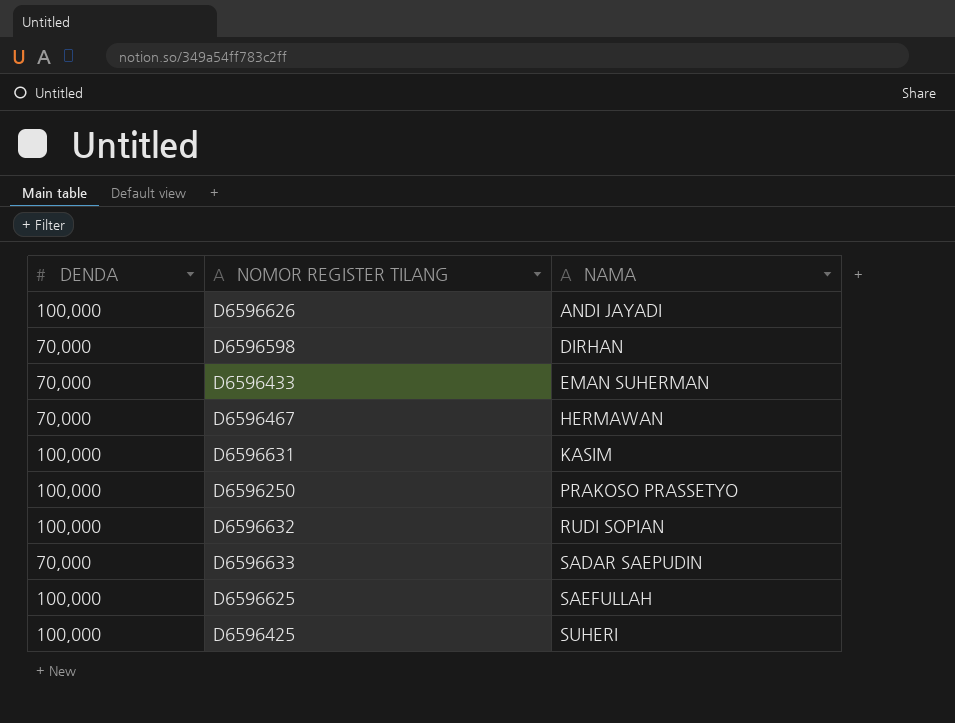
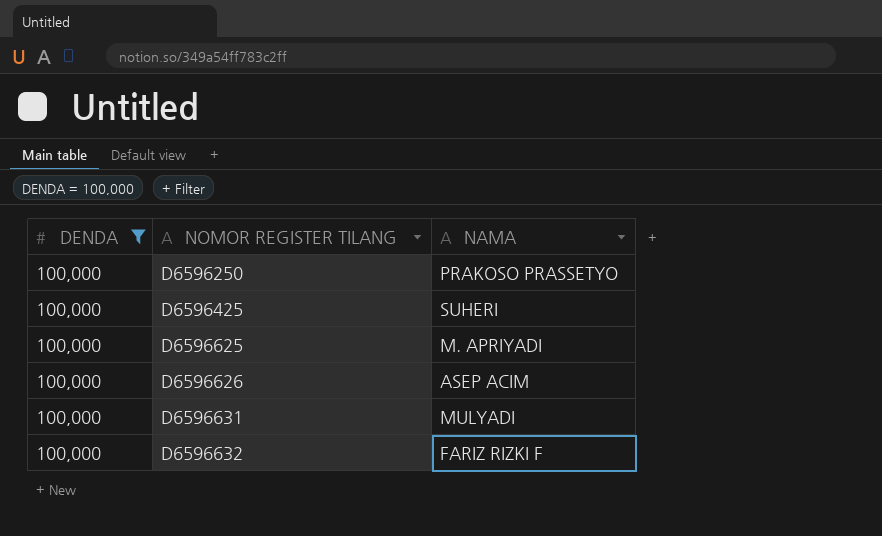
filter: none -> DENDA = 100,000
row order: NAMA ascending -> NOMOR REGISTER TILANG ascending
D6596625 | NAMA: SAEFULLAH -> M. APRIYADI
D6596626 | NAMA: ANDI JAYADI -> ASEP ACIM
D6596631 | NAMA: KASIM -> MULYADI
D6596632 | NAMA: RUDI SOPIAN -> FARIZ RIZKI F

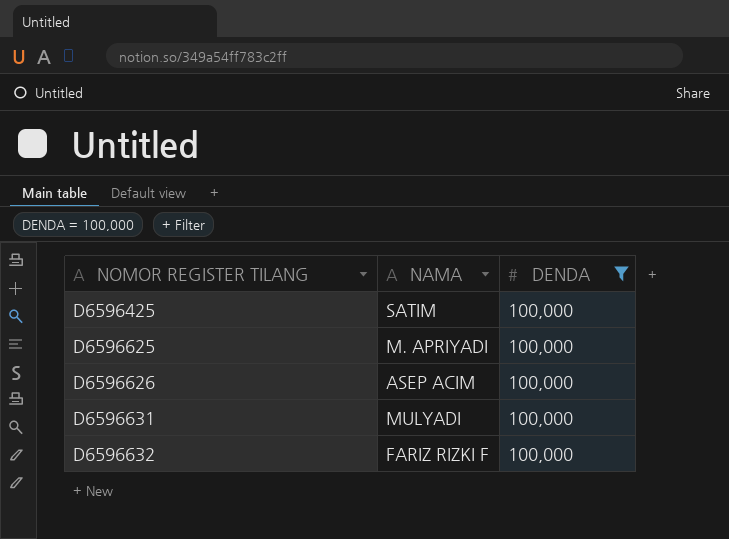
column DENDA | position: 1 -> 3
row D6596250: 100,000 | PRAKOSO PRASSETYO -> none
D6596425 | NAMA: SUHERI -> SATIM

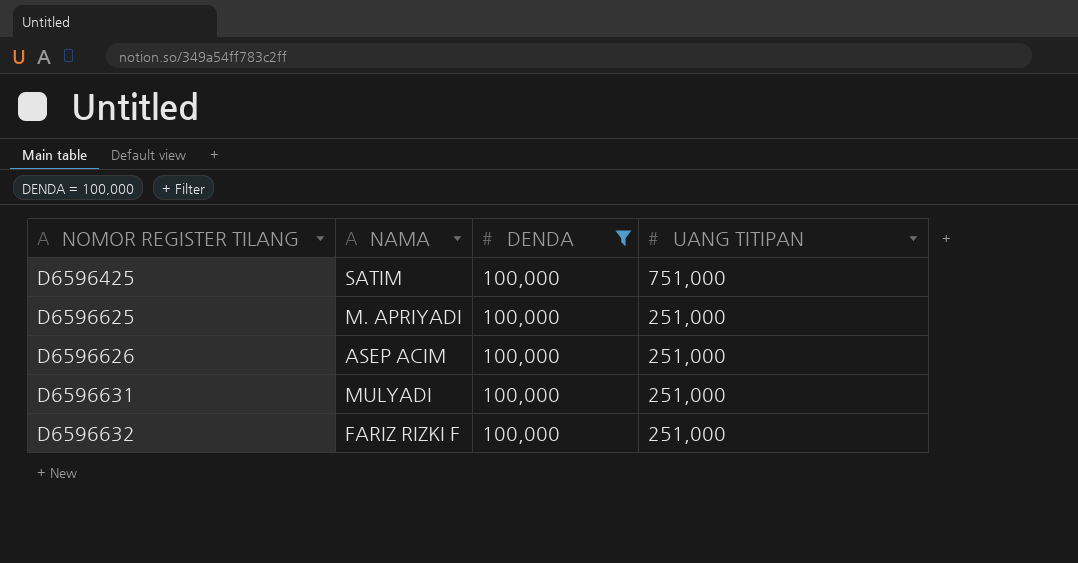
column UANG TITIPAN | position: none -> 4

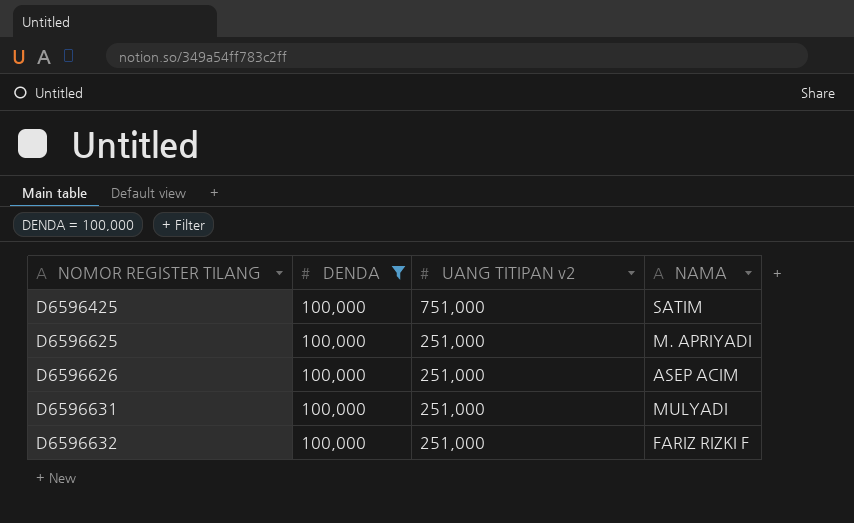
column name: UANG TITIPAN -> UANG TITIPAN v2
column NAMA | position: 2 -> 4

